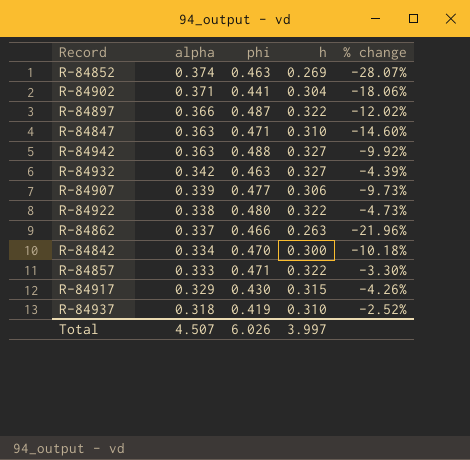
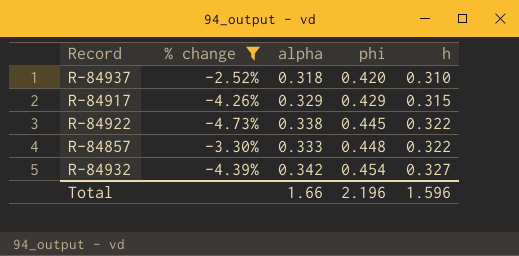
filter: none -> % change >= -4.73%
row order: alpha descending -> phi ascending
column % change | position: 5 -> 2
R-84937 | phi: 0.419 -> 0.420
R-84917 | phi: 0.430 -> 0.429
R-84922 | phi: 0.480 -> 0.445
R-84857 | phi: 0.471 -> 0.448
R-84932 | phi: 0.463 -> 0.454
Total | alpha: 4.507 -> 1.66
Total | phi: 6.026 -> 2.196
Total | h: 3.997 -> 1.596

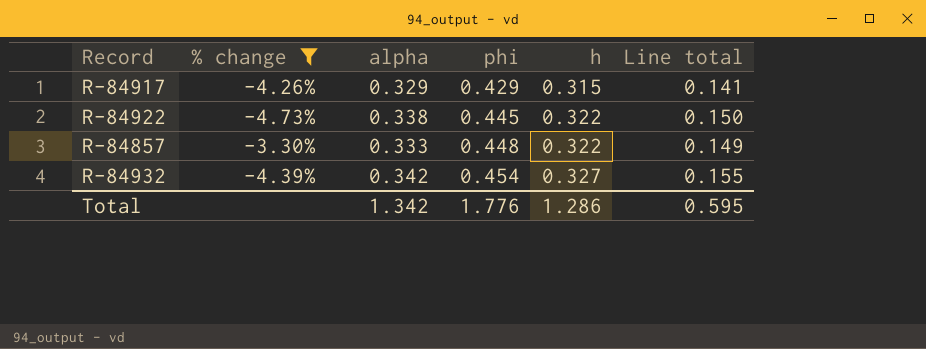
column Line total | formula: none -> [alpha] * [phi]
row R-84937: -2.52% | 0.318 | 0.420 | 0.310 -> none
Total | alpha: 1.66 -> 1.342
Total | phi: 2.196 -> 1.776
Total | h: 1.596 -> 1.286

